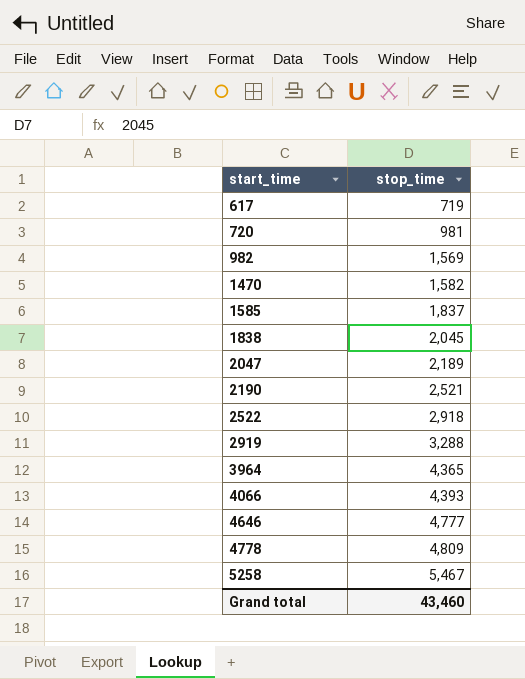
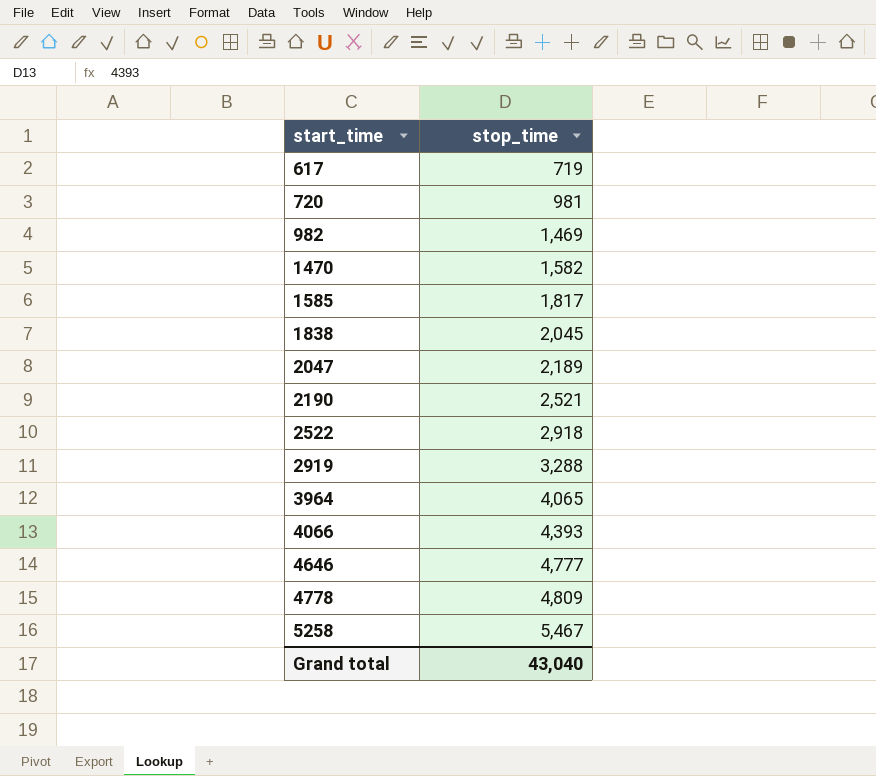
982 | stop_time: 1,569 -> 1,469
1585 | stop_time: 1,837 -> 1,817
3964 | stop_time: 4,365 -> 4,065
Grand total | stop_time: 43,460 -> 43,040

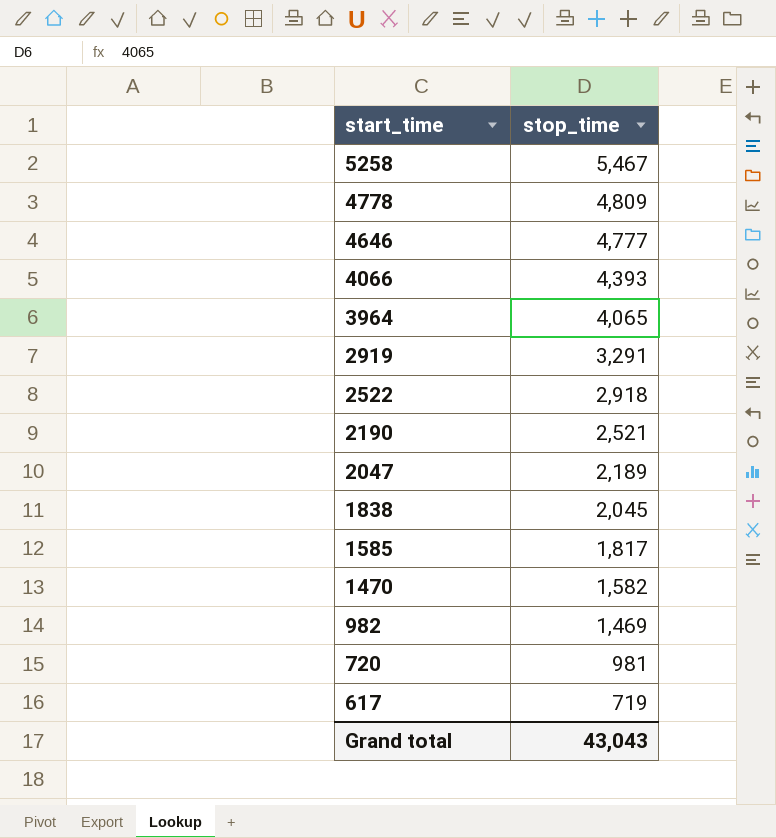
row order: start_time ascending -> start_time descending
2919 | stop_time: 3,288 -> 3,291
Grand total | stop_time: 43,040 -> 43,043

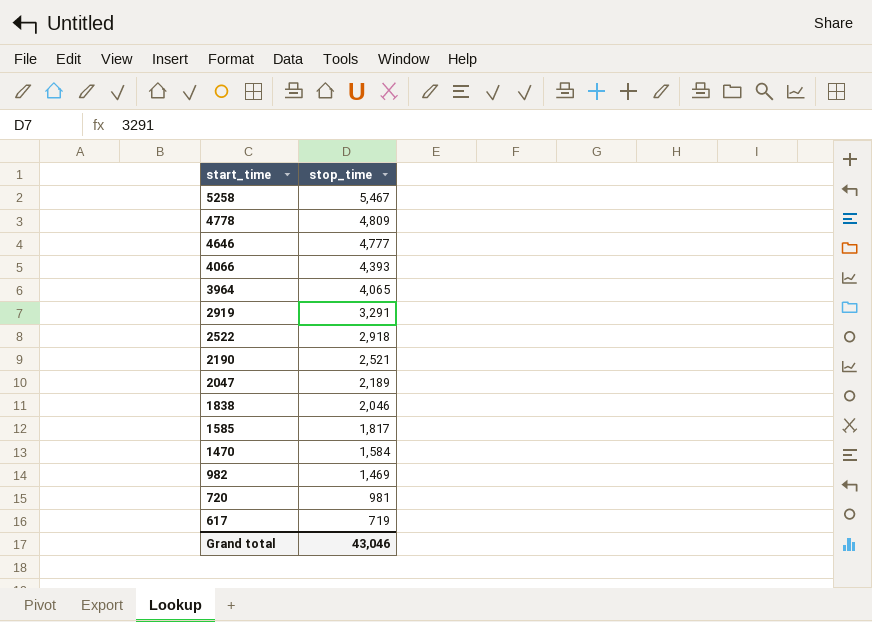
1838 | stop_time: 2,045 -> 2,046
1470 | stop_time: 1,582 -> 1,584
Grand total | stop_time: 43,043 -> 43,046

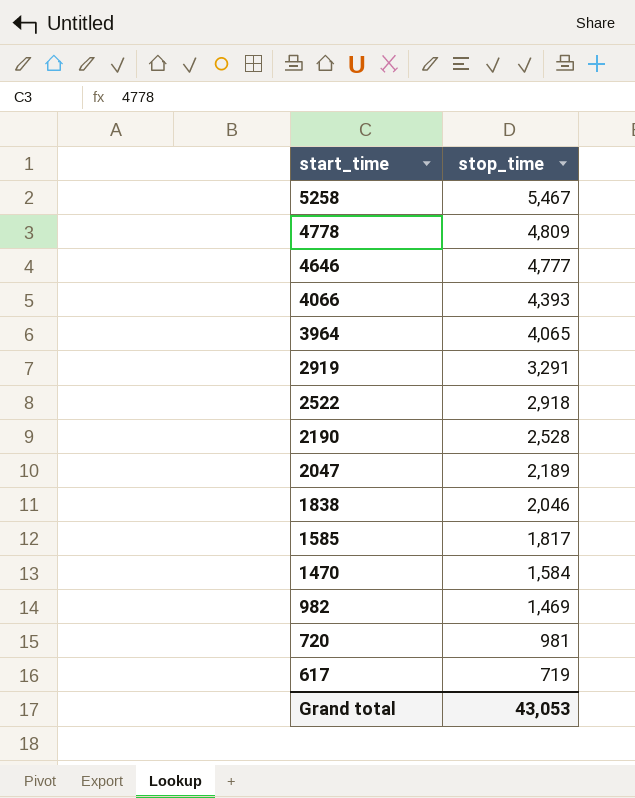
2190 | stop_time: 2,521 -> 2,528
Grand total | stop_time: 43,046 -> 43,053

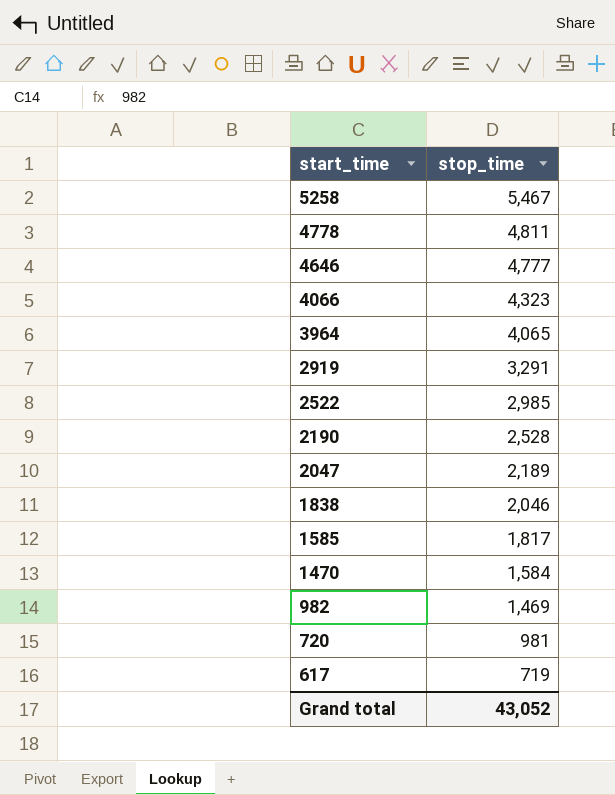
4778 | stop_time: 4,809 -> 4,811
4066 | stop_time: 4,393 -> 4,323
2522 | stop_time: 2,918 -> 2,985
Grand total | stop_time: 43,053 -> 43,052

